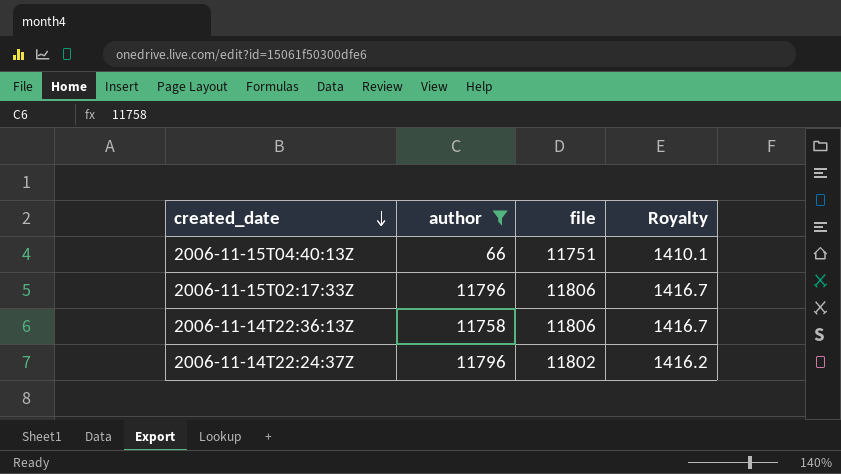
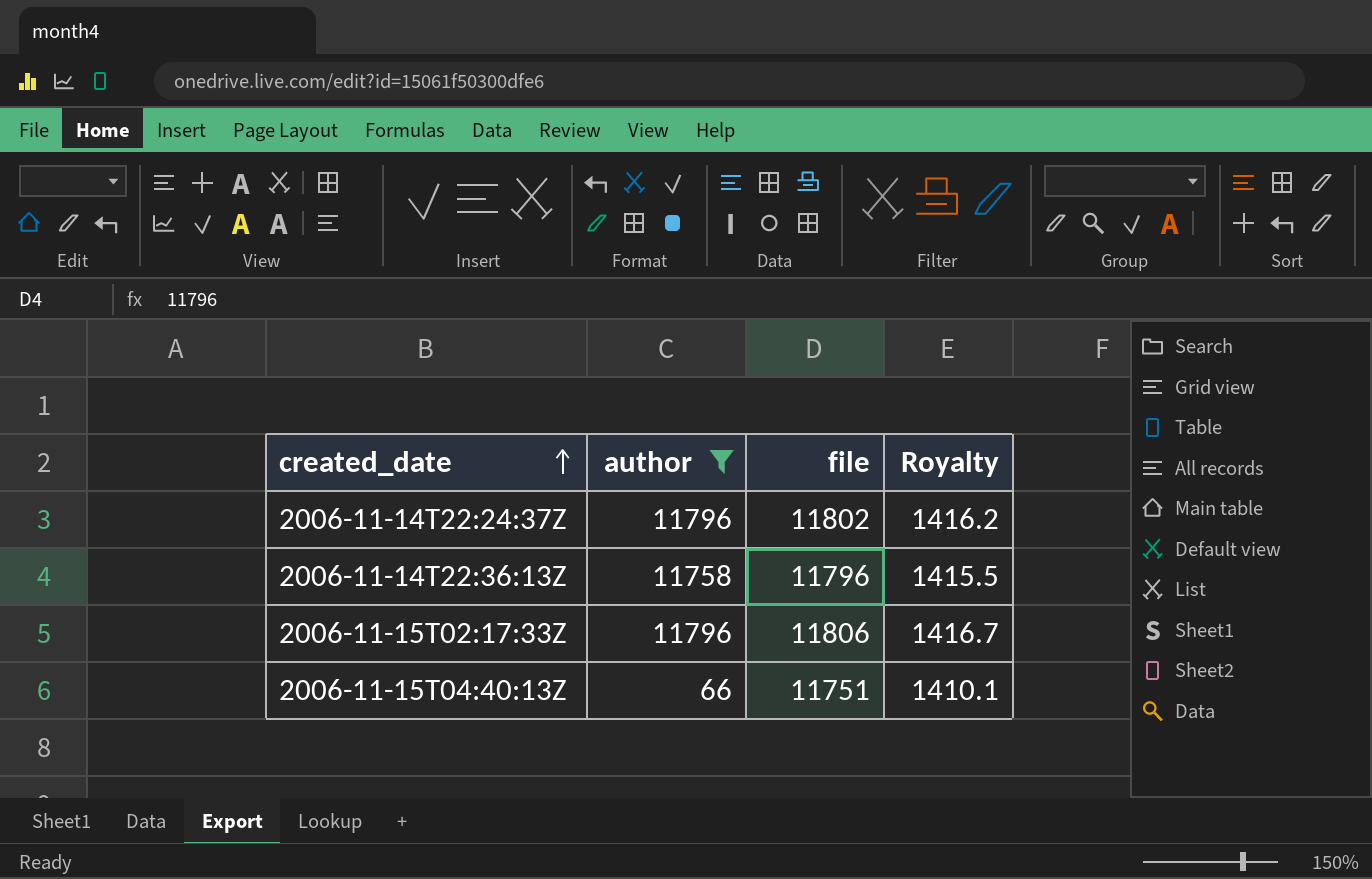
row order: created_date descending -> created_date ascending
2006-11-14T22:36:13Z | file: 11806 -> 11796
2006-11-14T22:36:13Z | Royalty: 1416.7 -> 1415.5

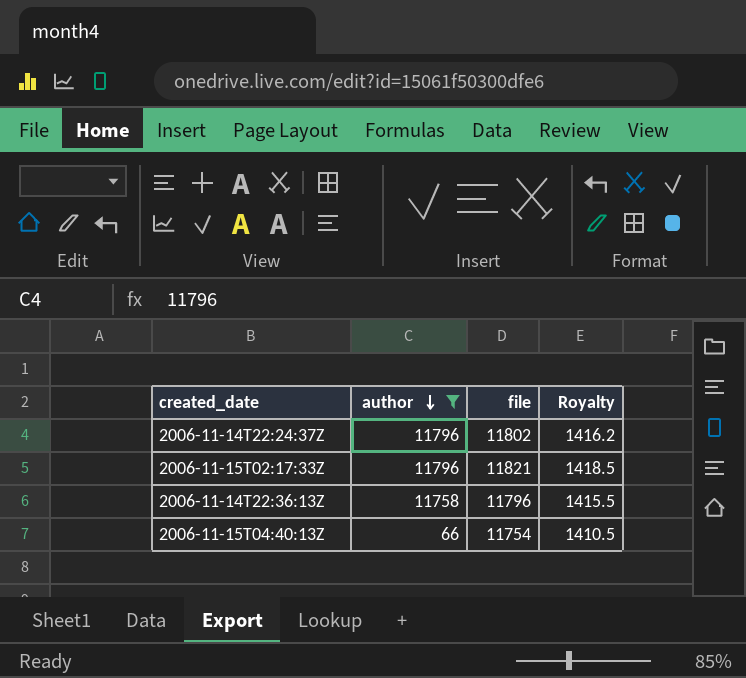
row order: created_date ascending -> author descending
2006-11-15T02:17:33Z | file: 11806 -> 11821
2006-11-15T02:17:33Z | Royalty: 1416.7 -> 1418.5
2006-11-15T04:40:13Z | file: 11751 -> 11754
2006-11-15T04:40:13Z | Royalty: 1410.1 -> 1410.5

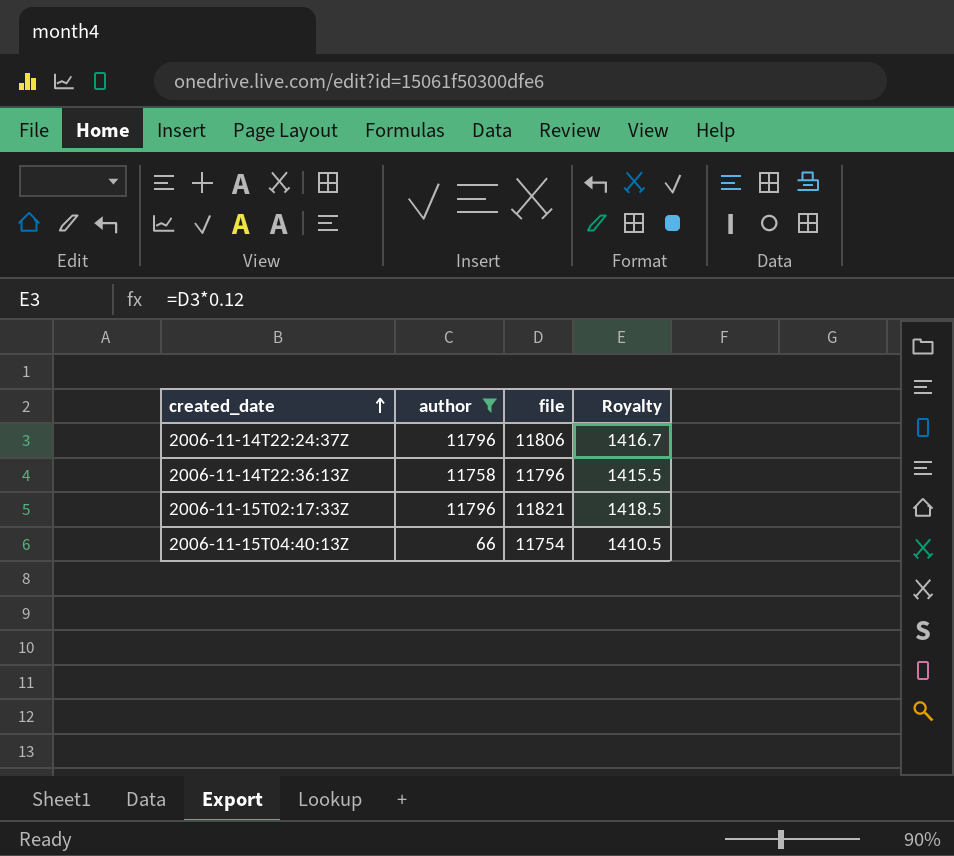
row order: author descending -> created_date ascending
2006-11-14T22:24:37Z | file: 11802 -> 11806
2006-11-14T22:24:37Z | Royalty: 1416.2 -> 1416.7

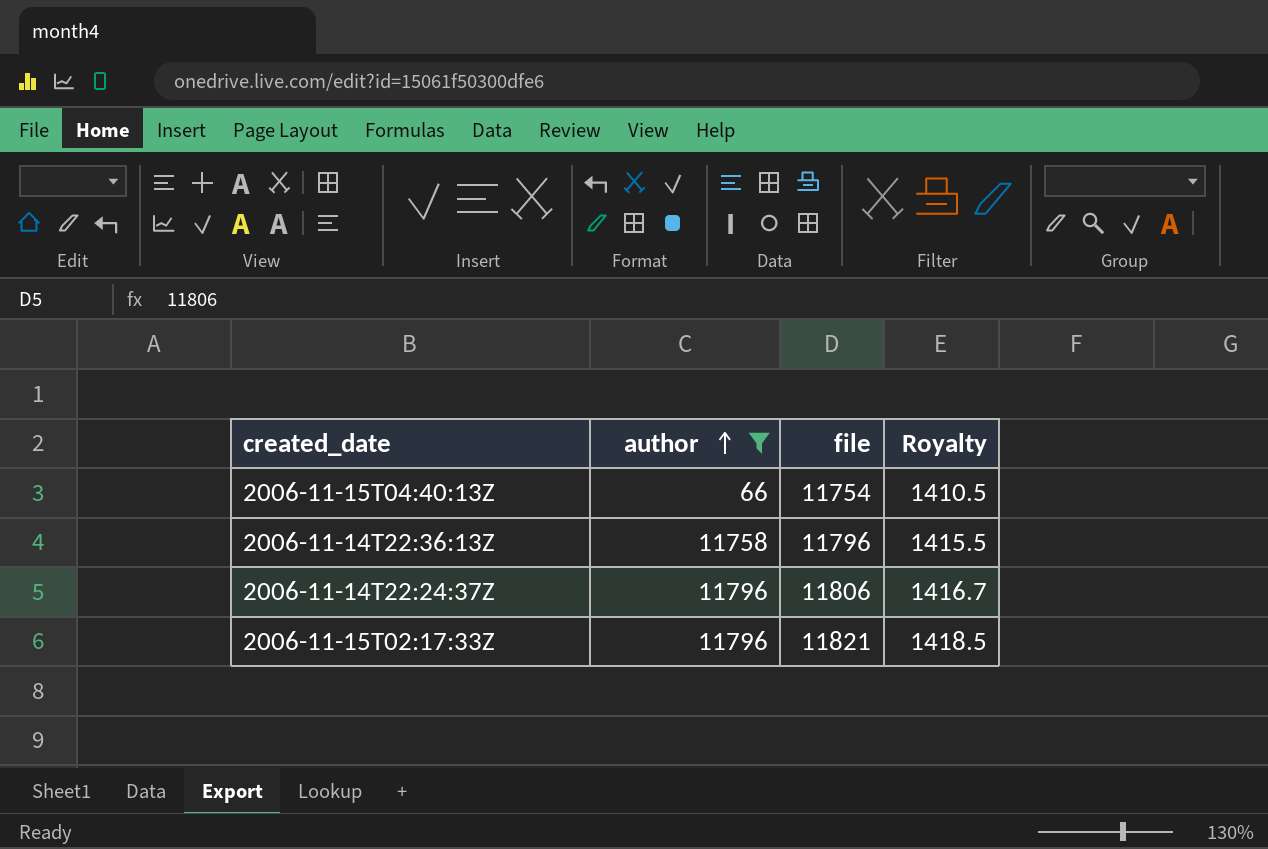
row order: created_date ascending -> author ascending

